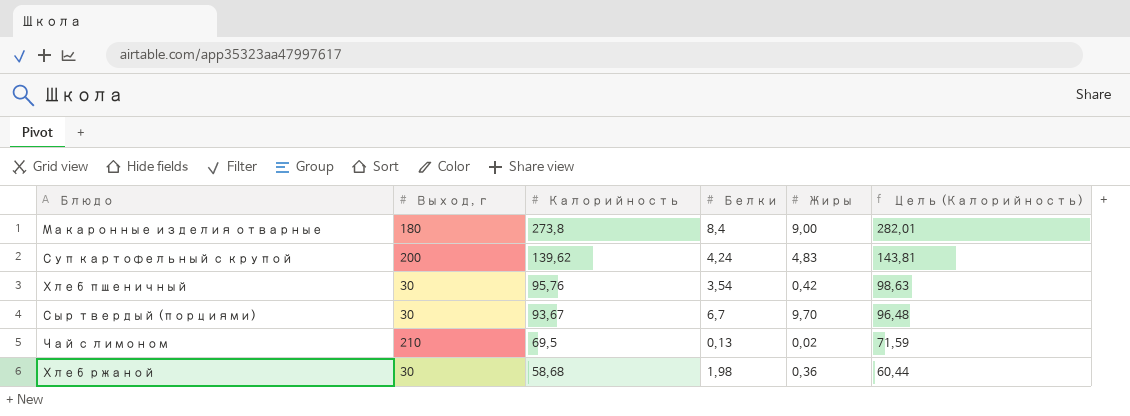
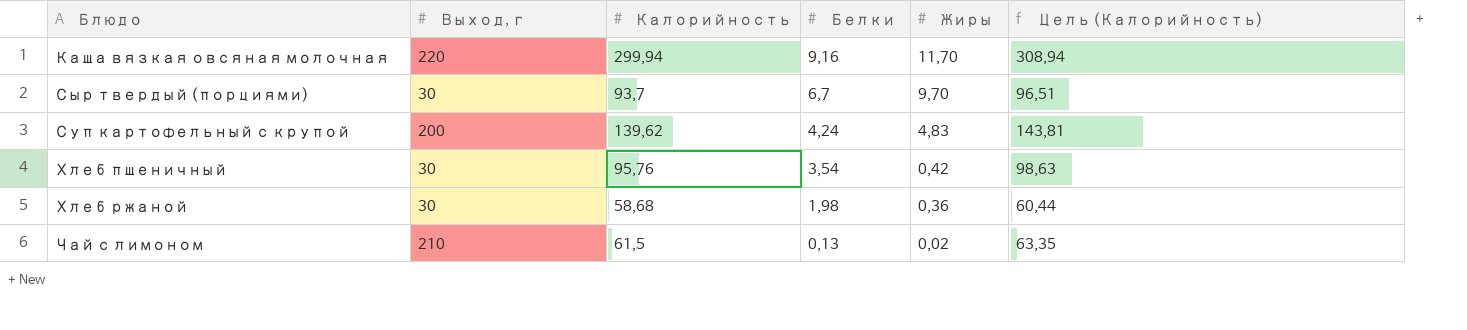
row order: Калорийность descending -> Белки descending
row Макаронные изделия отварные: 180 | 273,8 | 8,4 | 9,00 | 282,01 -> none
row Каша вязкая овсяная молочная: none -> 220 | 299,94 | 9,16 | 11,70 | 308,94
Сыр твердый (порциями) | Калорийность: 93,67 -> 93,7
Сыр твердый (порциями) | Цель (Калорийность): 96,48 -> 96,51
Чай с лимоном | Калорийность: 69,5 -> 61,5
Чай с лимоном | Цель (Калорийность): 71,59 -> 63,35

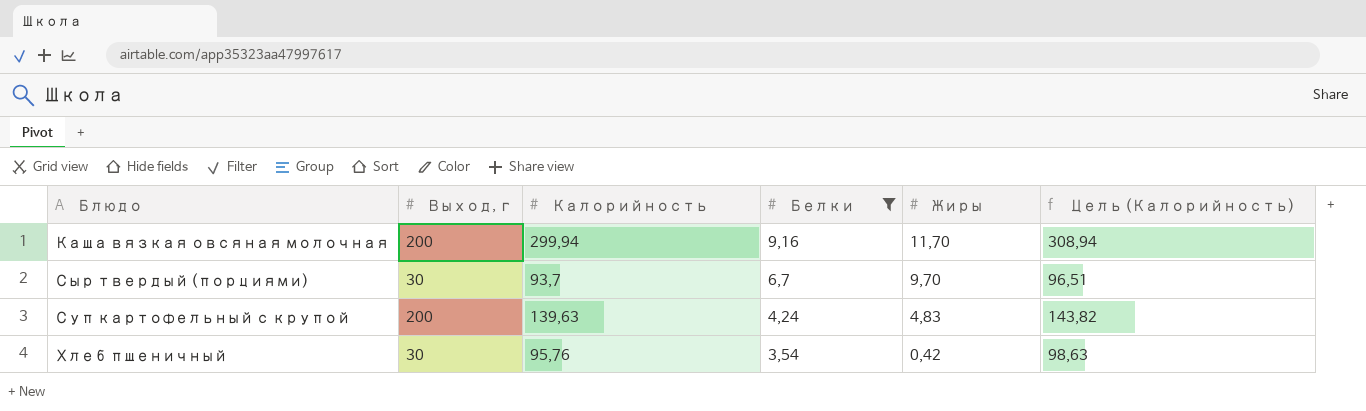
filter: none -> Белки >= 3,54
Каша вязкая овсяная молочная | Выход, г: 220 -> 200
Суп картофельный с крупой | Калорийность: 139,62 -> 139,63
Суп картофельный с крупой | Цель (Калорийность): 143,81 -> 143,82

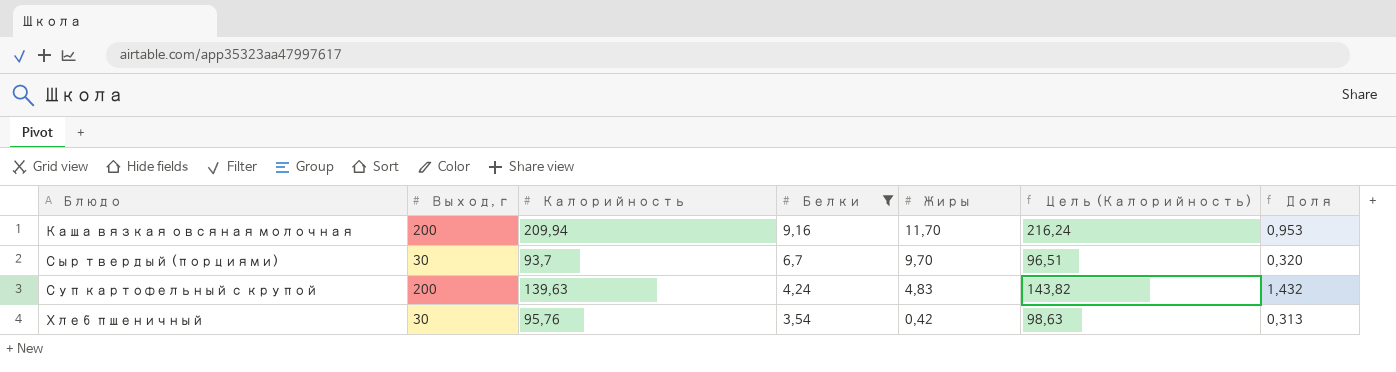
column Доля | formula: none -> [Выход, г] / [Калорийность]
Каша вязкая овсяная молочная | Калорийность: 299,94 -> 209,94
Каша вязкая овсяная молочная | Цель (Калорийность): 308,94 -> 216,24

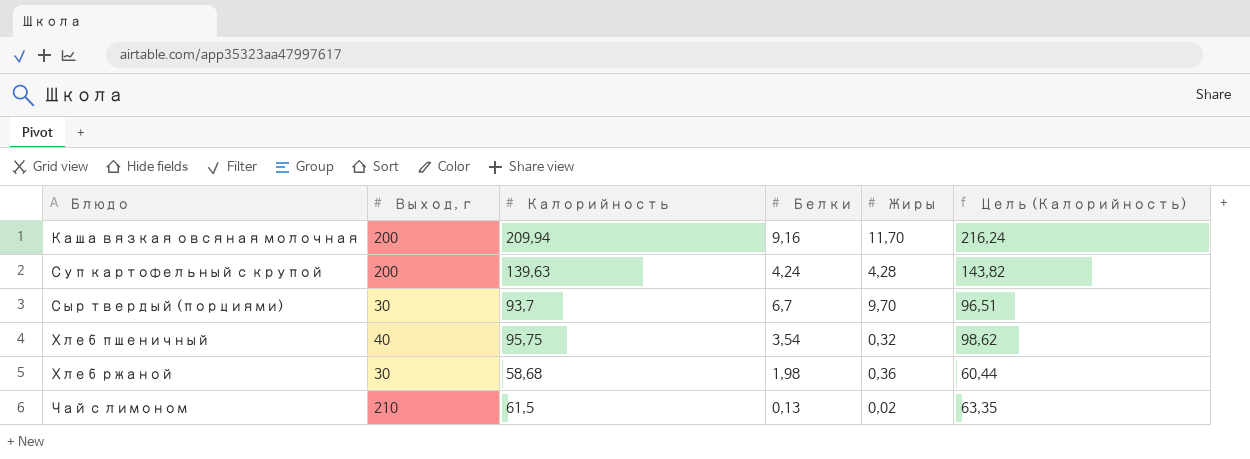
filter: Белки >= 3,54 -> none
row order: Белки descending -> Блюдо ascending
column Доля | formula: [Выход, г] / [Калорийность] -> none
Суп картофельный с крупой | Жиры: 4,83 -> 4,28
Хлеб пшеничный | Выход, г: 30 -> 40
Хлеб пшеничный | Калорийность: 95,76 -> 95,75
Хлеб пшеничный | Жиры: 0,42 -> 0,32
Хлеб пшеничный | Цель (Калорийность): 98,63 -> 98,62

